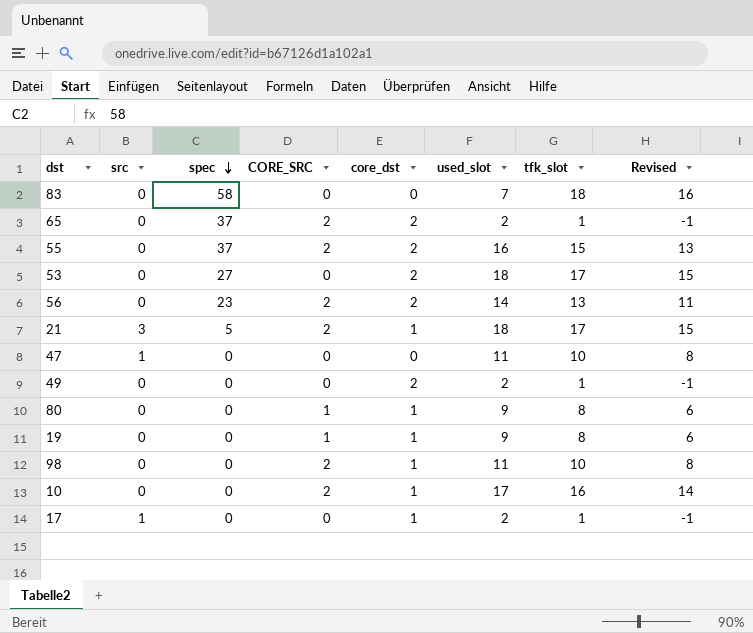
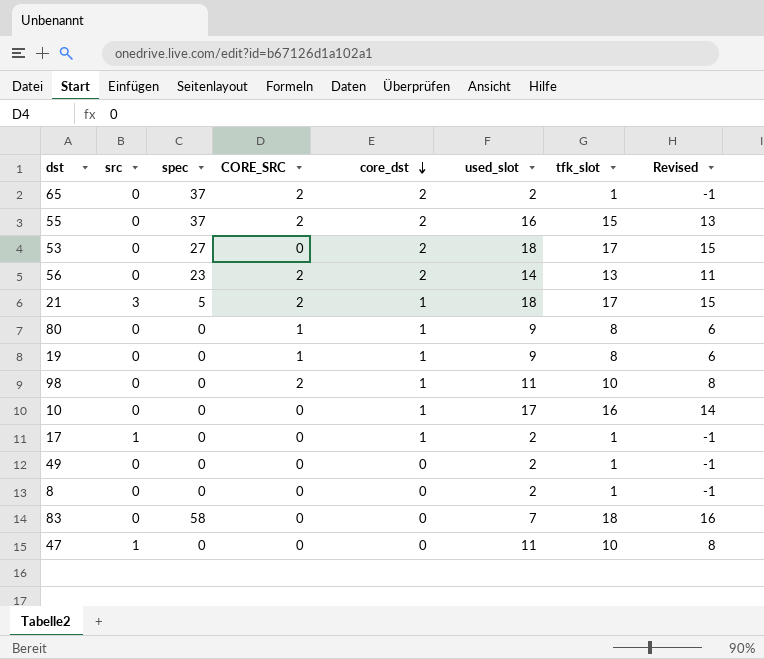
row order: spec descending -> core_dst descending
10 | CORE_SRC: 2 -> 0
49 | core_dst: 2 -> 0
row 8: none -> 0 | 0 | 0 | 0 | 2 | 1 | -1

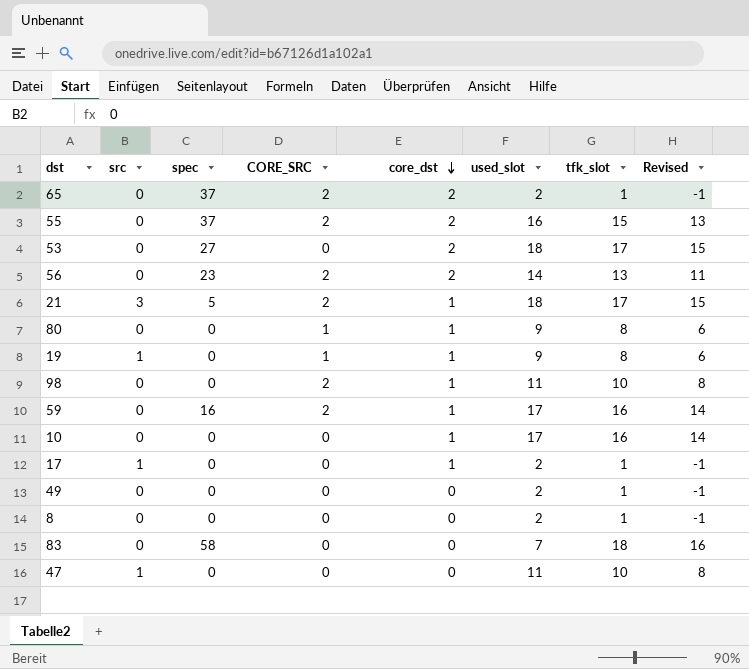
19 | src: 0 -> 1
row 59: none -> 0 | 16 | 2 | 1 | 17 | 16 | 14

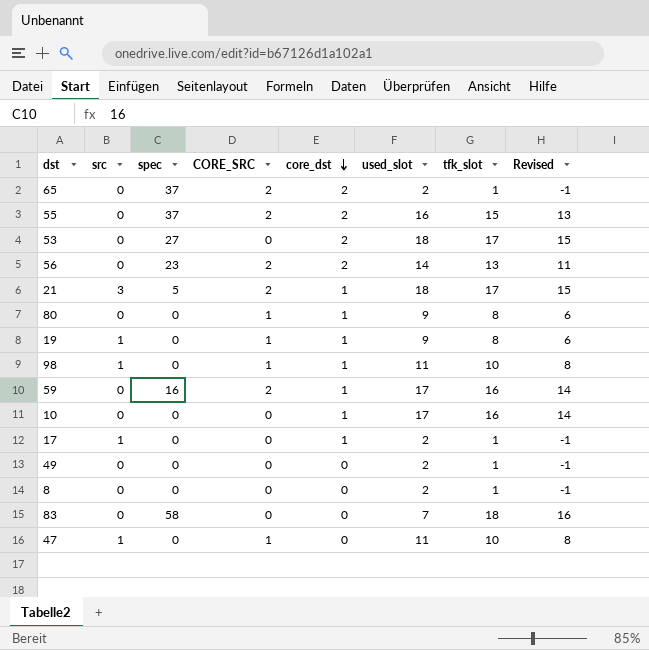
98 | src: 0 -> 1
98 | CORE_SRC: 2 -> 1
47 | CORE_SRC: 0 -> 1

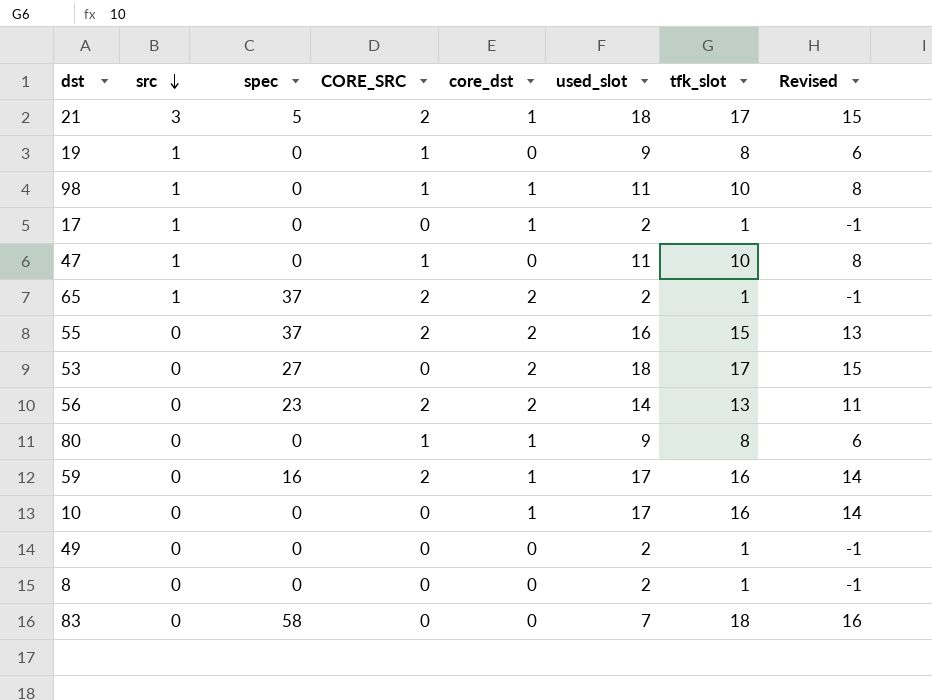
row order: core_dst descending -> src descending
19 | core_dst: 1 -> 0
65 | src: 0 -> 1

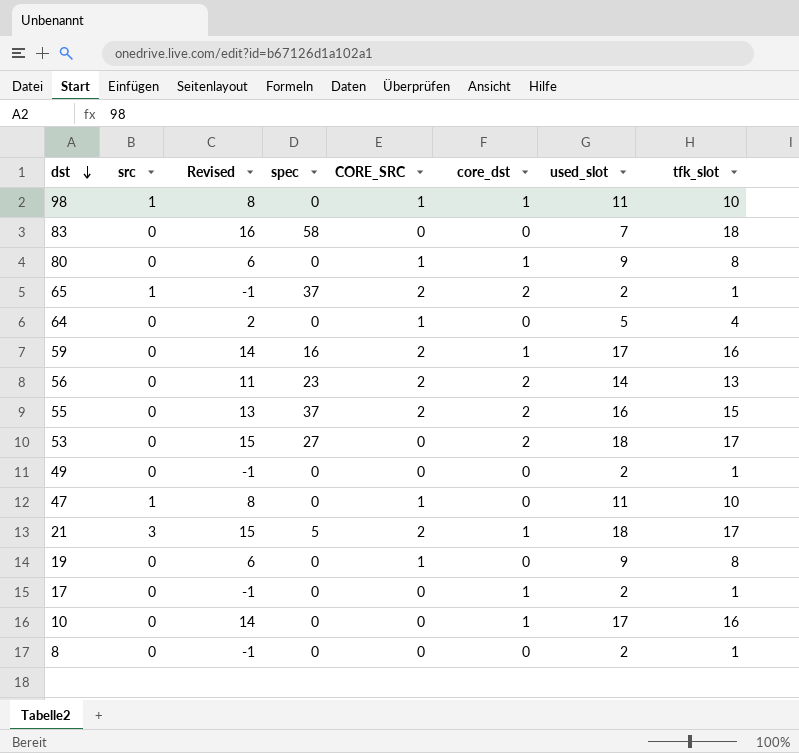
row order: src descending -> dst descending
column Revised | position: 8 -> 3
row 64: none -> 0 | 2 | 0 | 1 | 0 | 5 | 4
19 | src: 1 -> 0
17 | src: 1 -> 0

